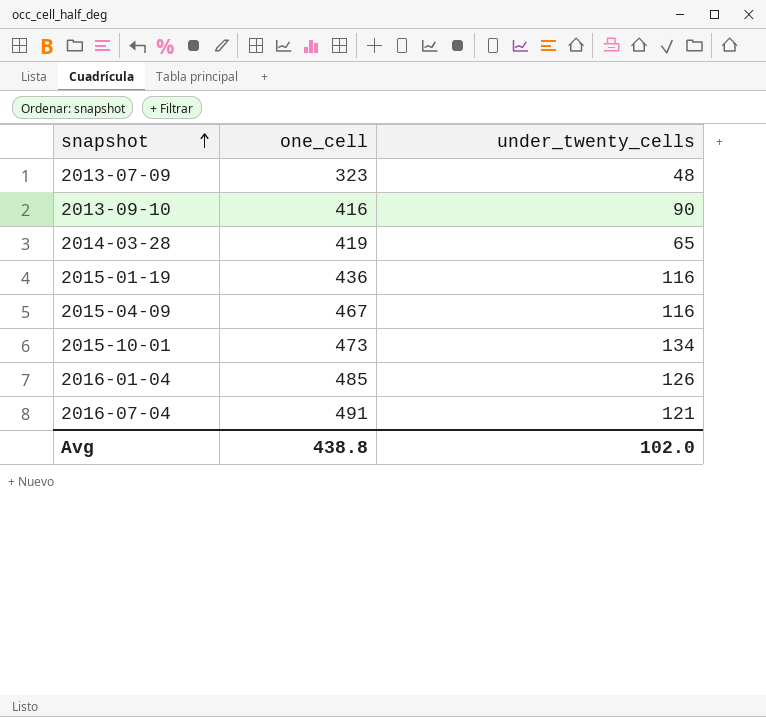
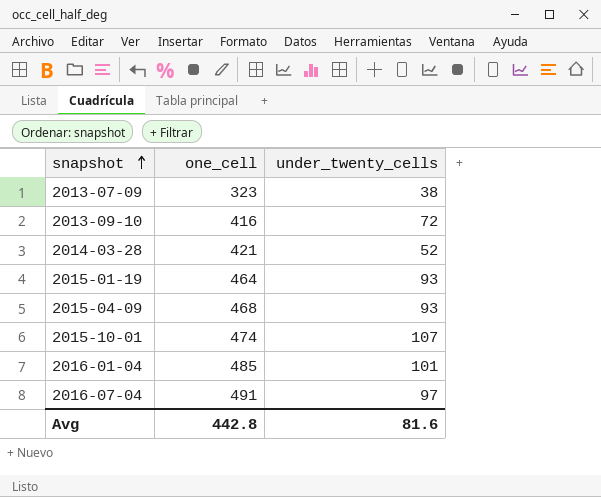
2013-07-09 | under_twenty_cells: 48 -> 38
2013-09-10 | under_twenty_cells: 90 -> 72
2014-03-28 | one_cell: 419 -> 421
2014-03-28 | under_twenty_cells: 65 -> 52
2015-01-19 | one_cell: 436 -> 464
2015-01-19 | under_twenty_cells: 116 -> 93
2015-04-09 | one_cell: 467 -> 468
2015-04-09 | under_twenty_cells: 116 -> 93
2015-10-01 | one_cell: 473 -> 474
2015-10-01 | under_twenty_cells: 134 -> 107
2016-01-04 | under_twenty_cells: 126 -> 101
2016-07-04 | under_twenty_cells: 121 -> 97
Avg | one_cell: 438.8 -> 442.8
Avg | under_twenty_cells: 102.0 -> 81.6

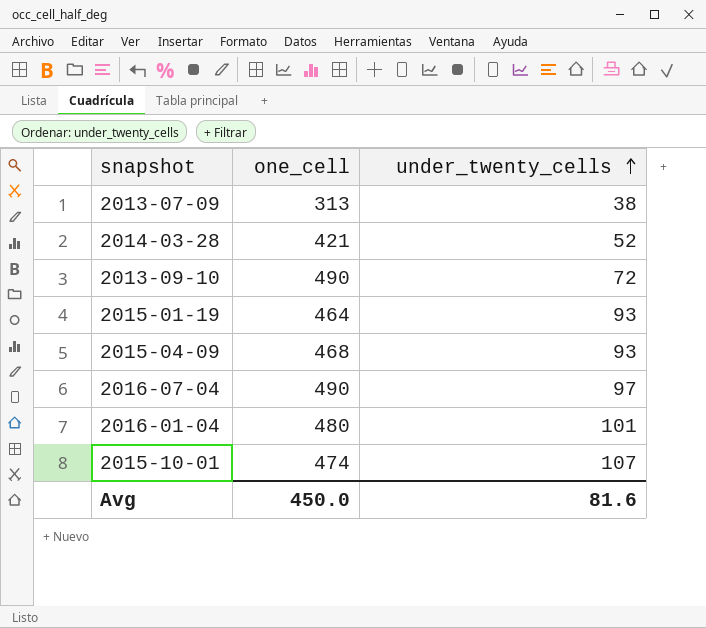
row order: snapshot ascending -> under_twenty_cells ascending
2013-07-09 | one_cell: 323 -> 313
2013-09-10 | one_cell: 416 -> 490
2016-07-04 | one_cell: 491 -> 490
2016-01-04 | one_cell: 485 -> 480
Avg | one_cell: 442.8 -> 450.0

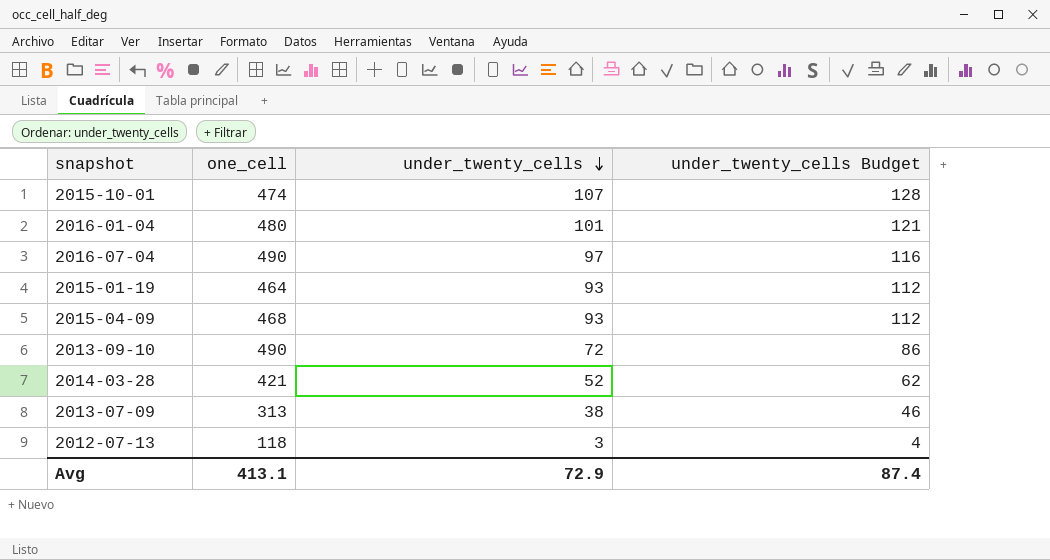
row order: under_twenty_cells ascending -> under_twenty_cells descending
column under_twenty_cells Budget | formula: none -> [under_twenty_cells] * 1.2
row 2012-07-13: none -> 118 | 3 | 4
Avg | one_cell: 450.0 -> 413.1
Avg | under_twenty_cells: 81.6 -> 72.9

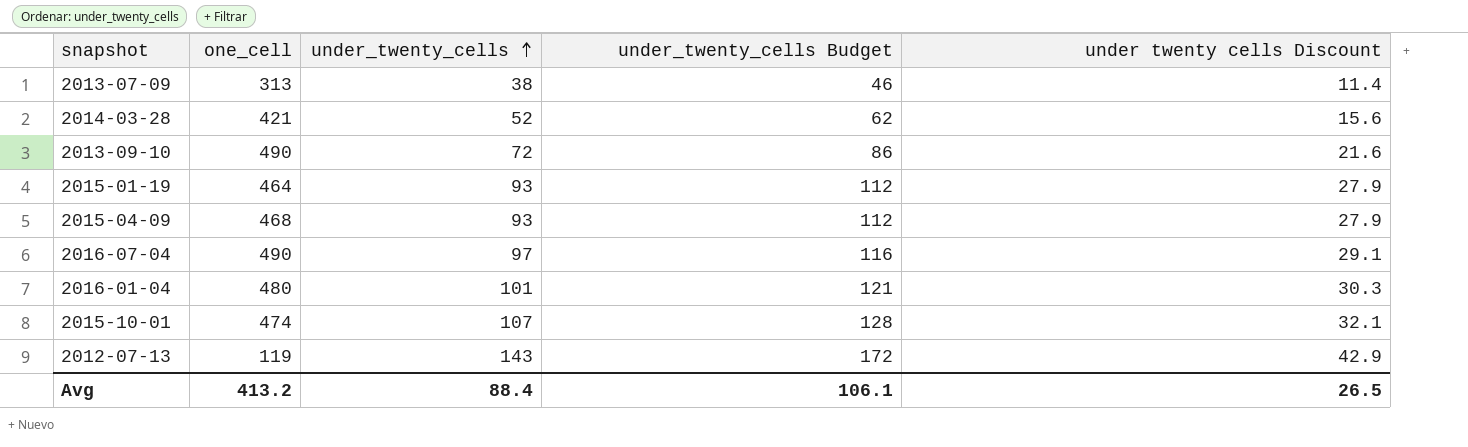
row order: under_twenty_cells descending -> under_twenty_cells ascending
column under twenty cells Discount | formula: none -> [under_twenty_cells] * 0.3
2012-07-13 | one_cell: 118 -> 119
2012-07-13 | under_twenty_cells: 3 -> 143
2012-07-13 | under_twenty_cells Budget: 4 -> 172
Avg | one_cell: 413.1 -> 413.2
Avg | under_twenty_cells: 72.9 -> 88.4
Avg | under_twenty_cells Budget: 87.4 -> 106.1

